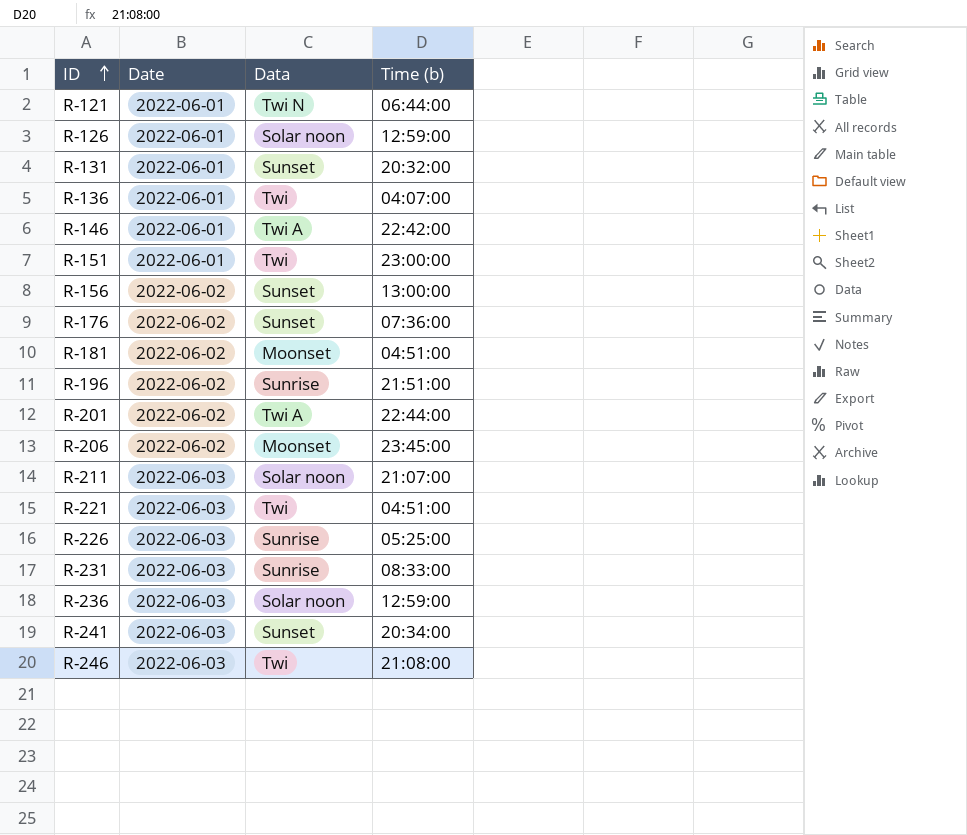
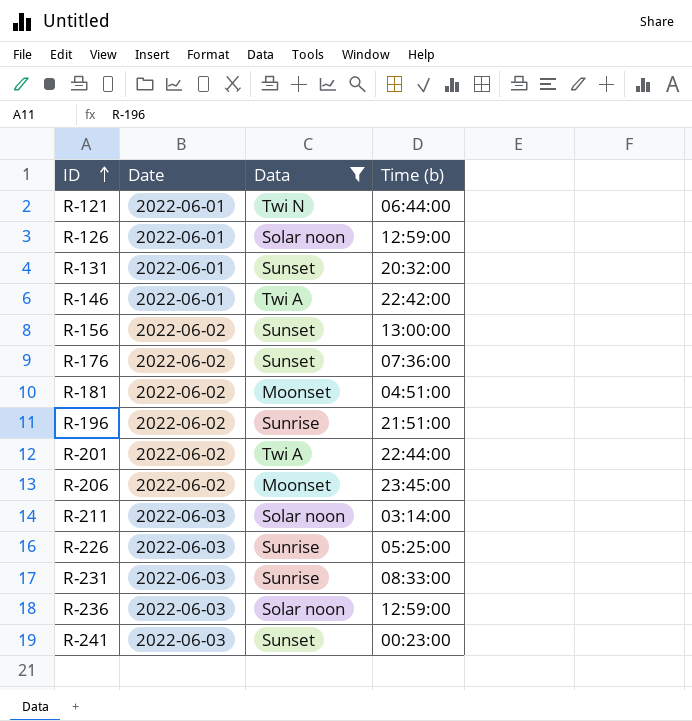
filter: none -> Data != Twi
R-211 | Time (b): 21:07:00 -> 03:14:00
R-241 | Time (b): 20:34:00 -> 00:23:00

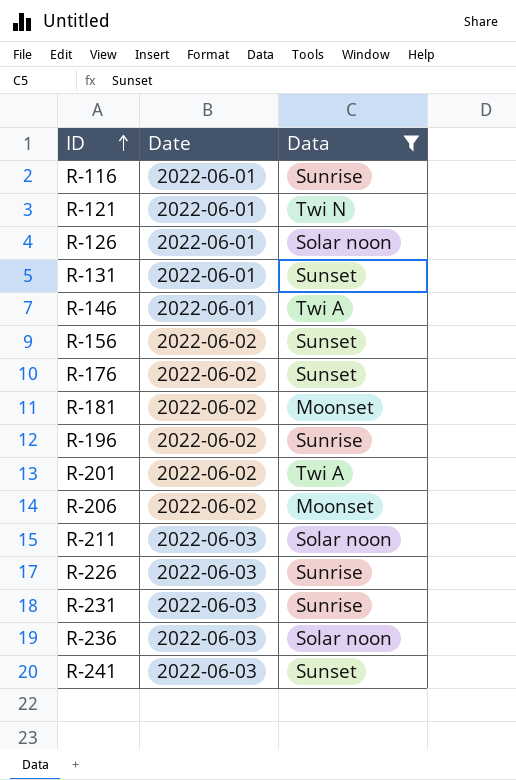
column Time (b) | position: 4 -> none
row R-116: none -> 2022-06-01 | Sunrise

